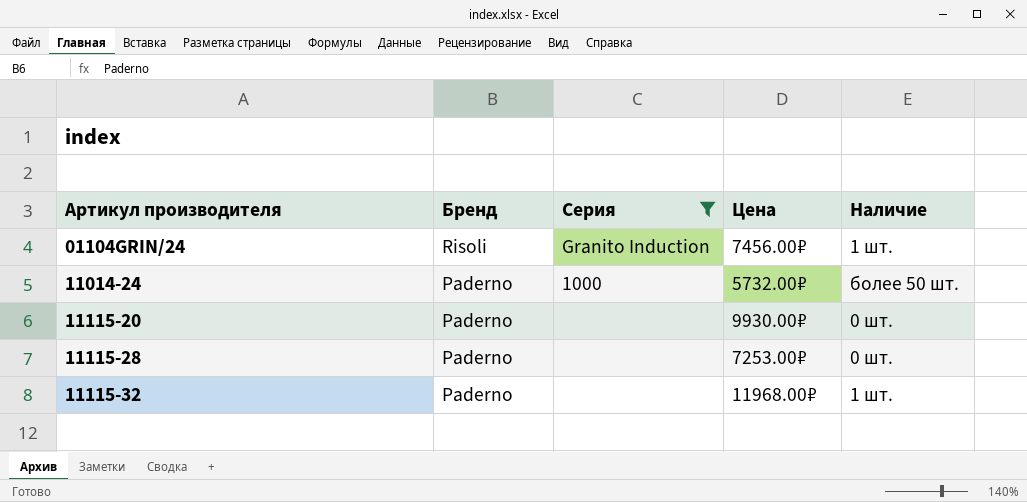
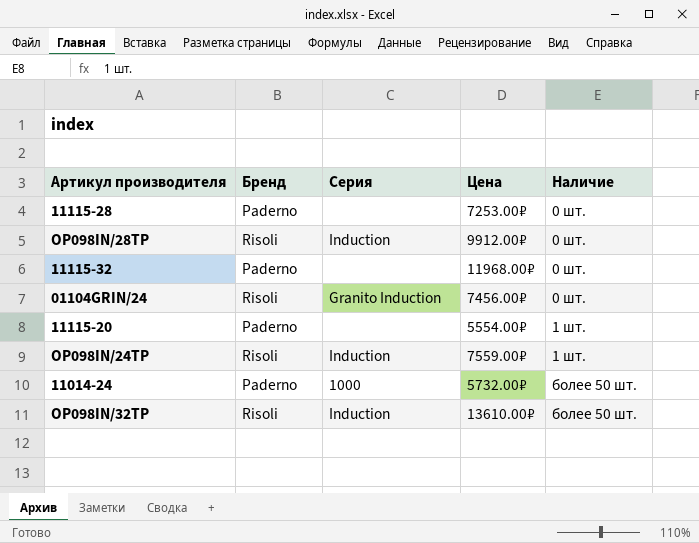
filter: Серия != Induction -> none
row order: Артикул производителя ascending -> Наличие ascending
11115-32 | Наличие: 1 шт. -> 0 шт.
01104GRIN/24 | Наличие: 1 шт. -> 0 шт.
11115-20 | Цена: 9930.00₽ -> 5554.00₽
11115-20 | Наличие: 0 шт. -> 1 шт.

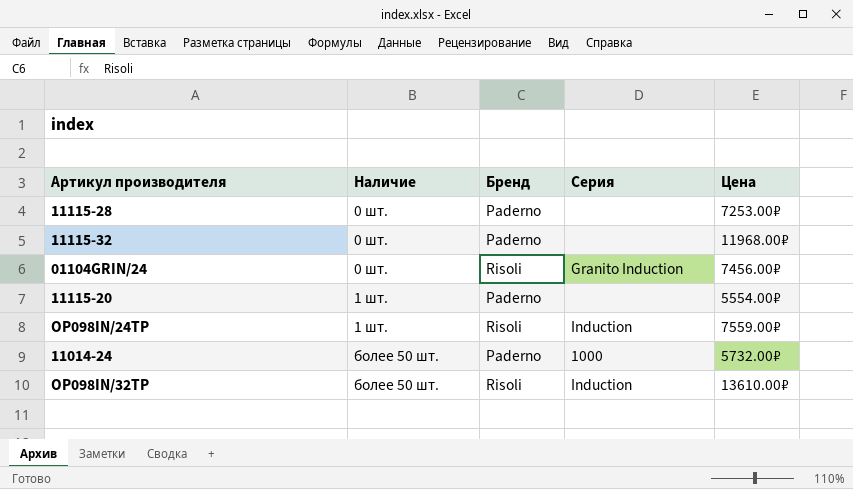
column Наличие | position: 5 -> 2
row OP098IN/28TP: Risoli | Induction | 9912.00₽ | 0 шт. -> none

